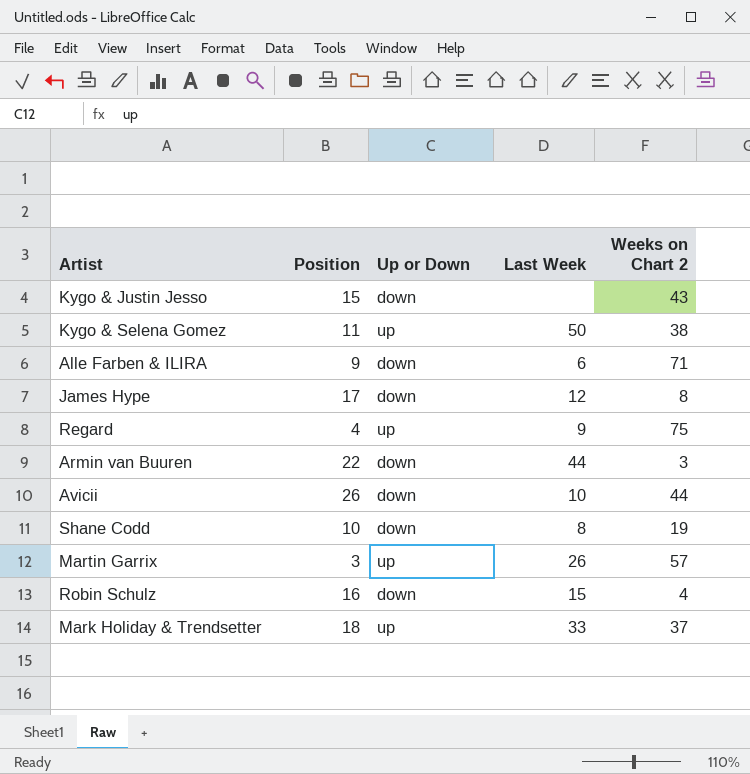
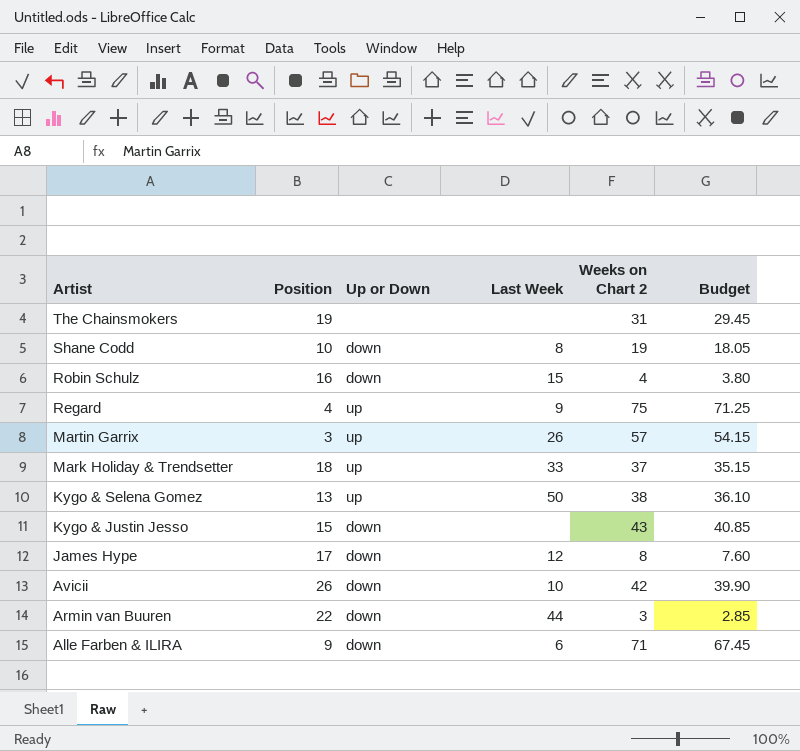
row order: none -> Artist descending
column Budget | formula: none -> [Weeks on Chart 2] * 0.95
row The Chainsmokers: none -> 19 | none | none | 31 | 29.45
Kygo & Selena Gomez | Position: 11 -> 13
Avicii | Weeks on Chart 2: 44 -> 42

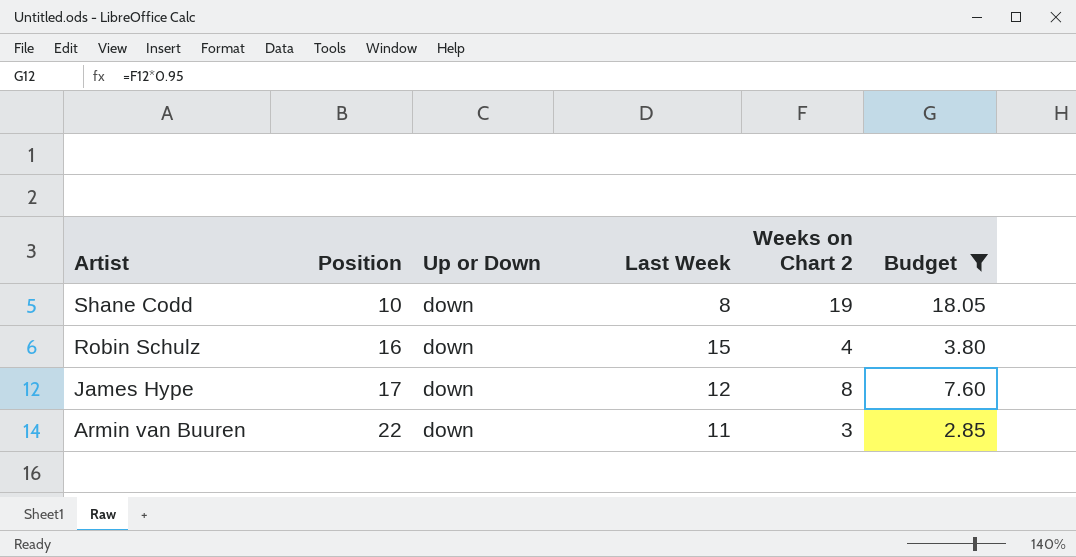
filter: none -> Budget <= 18.05
Armin van Buuren | Last Week: 44 -> 11

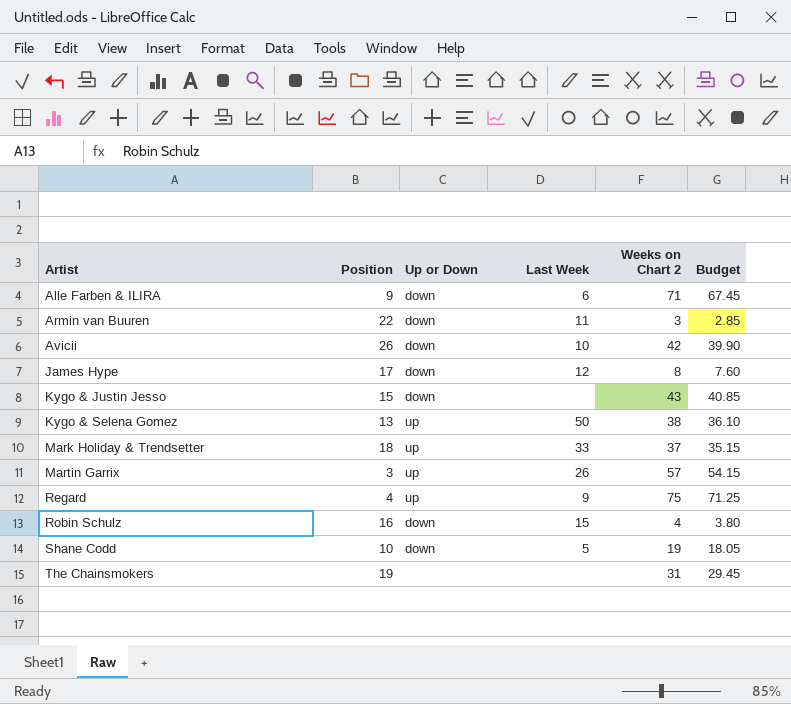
filter: Budget <= 18.05 -> none
row order: Artist descending -> Artist ascending
Shane Codd | Last Week: 8 -> 5

